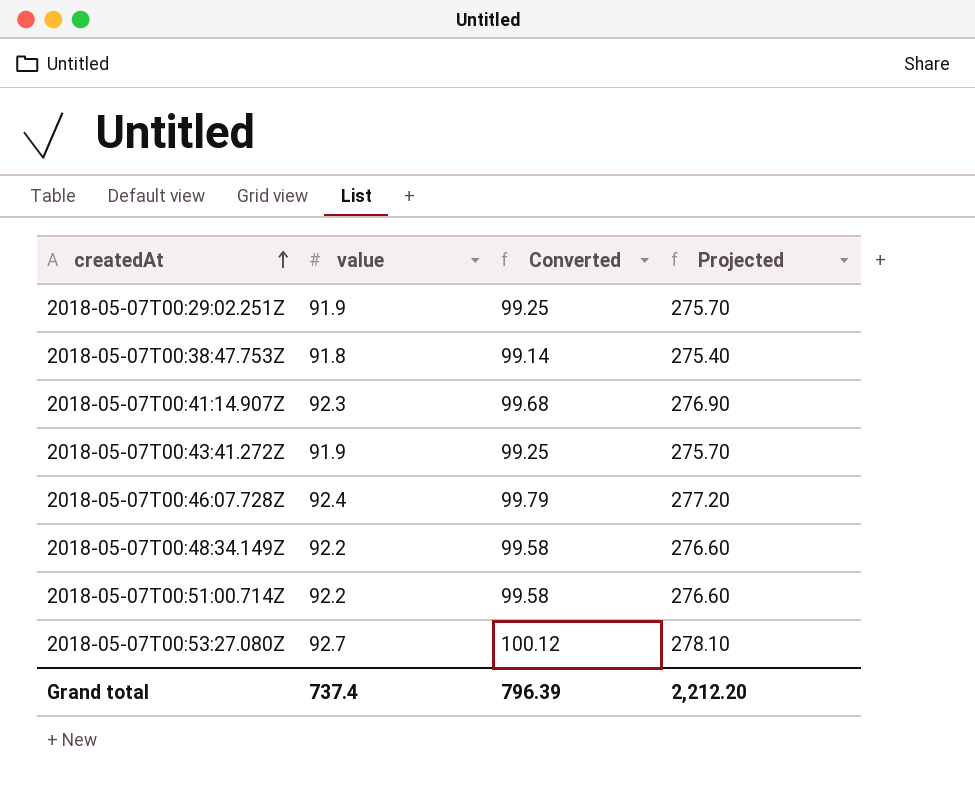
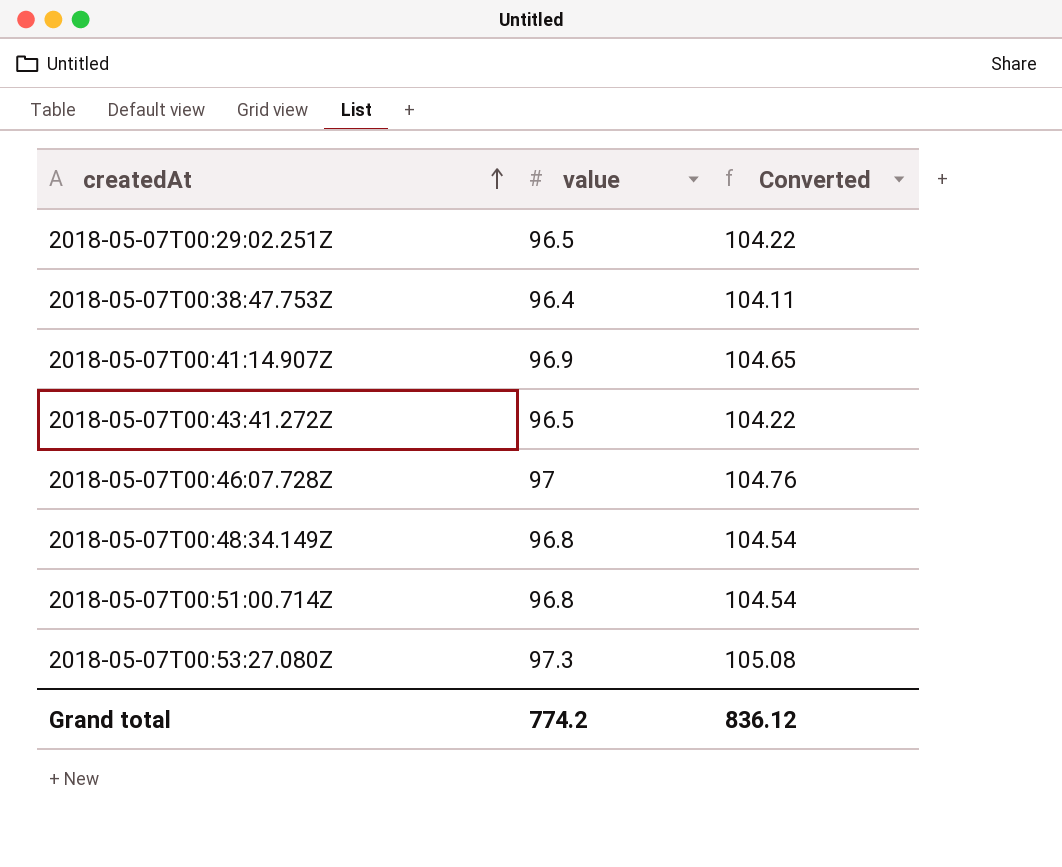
column Projected | formula: [value] * 3 -> none
2018-05-07T00:29:02.251Z | value: 91.9 -> 96.5
2018-05-07T00:29:02.251Z | Converted: 99.25 -> 104.22
2018-05-07T00:38:47.753Z | value: 91.8 -> 96.4
2018-05-07T00:38:47.753Z | Converted: 99.14 -> 104.11
2018-05-07T00:41:14.907Z | value: 92.3 -> 96.9
2018-05-07T00:41:14.907Z | Converted: 99.68 -> 104.65
2018-05-07T00:43:41.272Z | value: 91.9 -> 96.5
2018-05-07T00:43:41.272Z | Converted: 99.25 -> 104.22
2018-05-07T00:46:07.728Z | value: 92.4 -> 97
2018-05-07T00:46:07.728Z | Converted: 99.79 -> 104.76
2018-05-07T00:48:34.149Z | value: 92.2 -> 96.8
2018-05-07T00:48:34.149Z | Converted: 99.58 -> 104.54
2018-05-07T00:51:00.714Z | value: 92.2 -> 96.8
2018-05-07T00:51:00.714Z | Converted: 99.58 -> 104.54
2018-05-07T00:53:27.080Z | value: 92.7 -> 97.3
2018-05-07T00:53:27.080Z | Converted: 100.12 -> 105.08
Grand total | value: 737.4 -> 774.2
Grand total | Converted: 796.39 -> 836.12

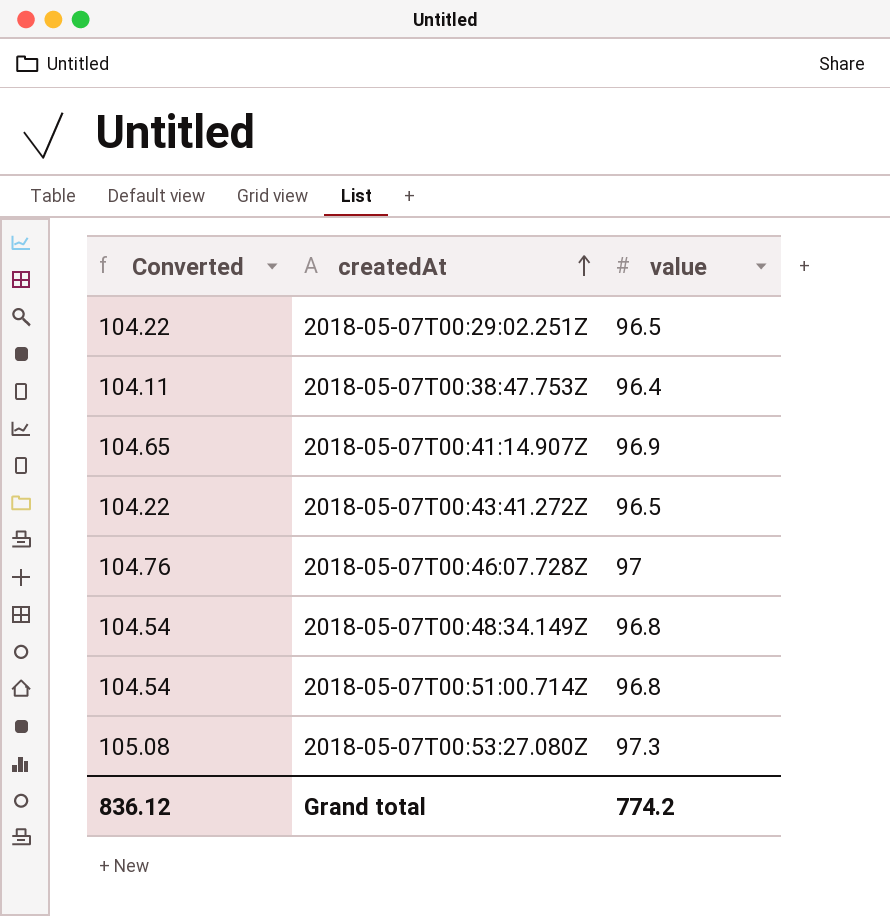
column Converted | position: 3 -> 1

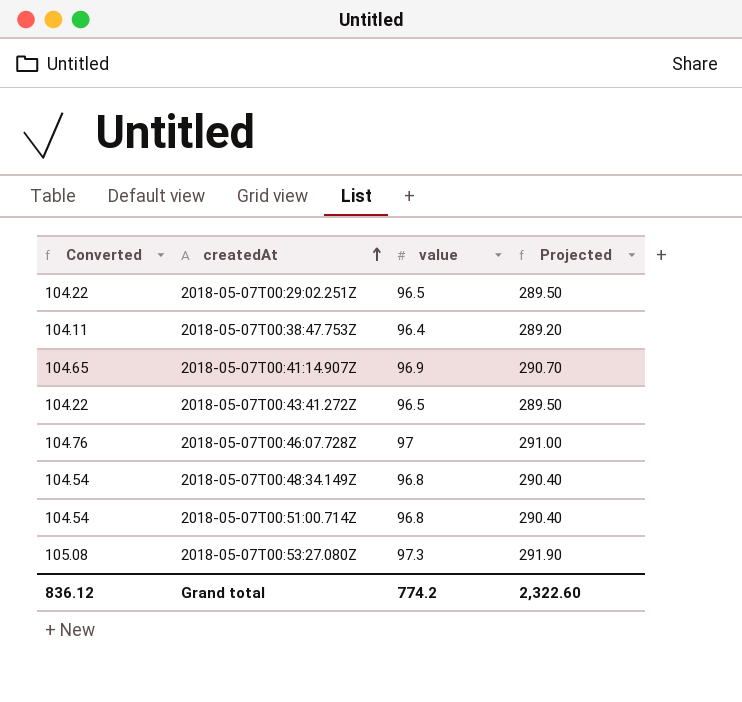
column Projected | formula: none -> [value] * 3

